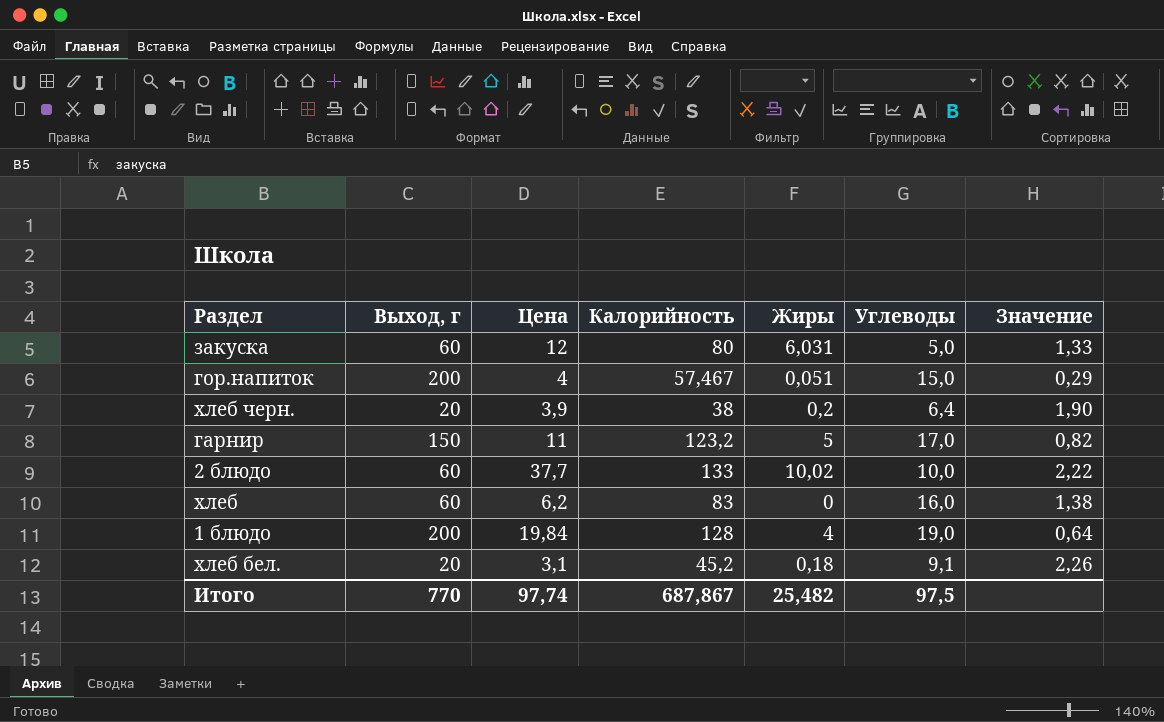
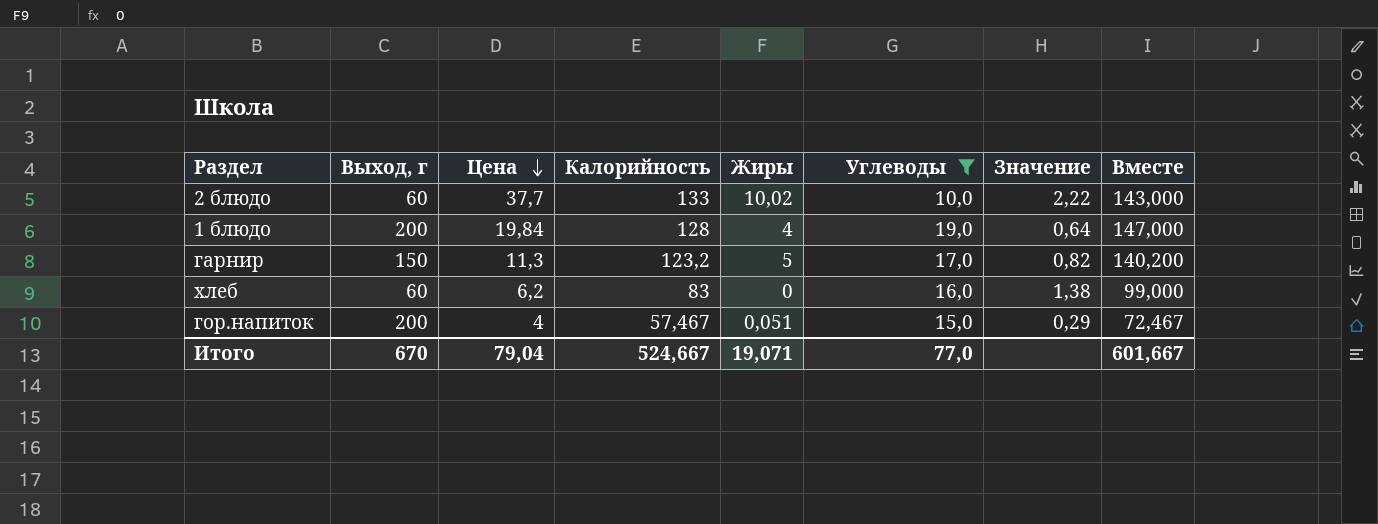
filter: none -> Углеводы >= 10,0
row order: none -> Цена descending
column Вместе | formula: none -> [Калорийность] + [Углеводы]
гарнир | Цена: 11 -> 11,3
Итого | Выход, г: 770 -> 670
Итого | Цена: 97,74 -> 79,04
Итого | Калорийность: 687,867 -> 524,667
Итого | Жиры: 25,482 -> 19,071
Итого | Углеводы: 97,5 -> 77,0

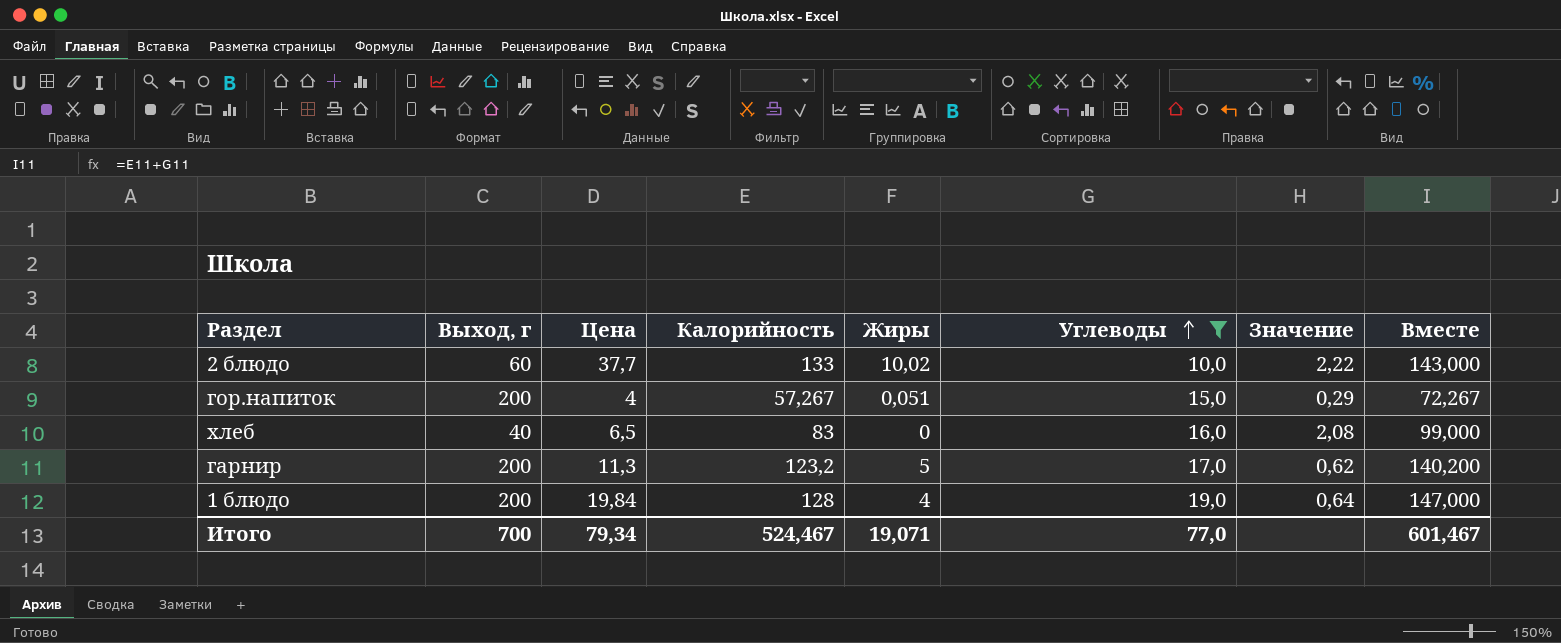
row order: Цена descending -> Углеводы ascending
гор.напиток | Калорийность: 57,467 -> 57,267
гор.напиток | Вместе: 72,467 -> 72,267
хлеб | Выход, г: 60 -> 40
хлеб | Цена: 6,2 -> 6,5
хлеб | Значение: 1,38 -> 2,08
гарнир | Выход, г: 150 -> 200
гарнир | Значение: 0,82 -> 0,62
Итого | Выход, г: 670 -> 700
Итого | Цена: 79,04 -> 79,34
Итого | Калорийность: 524,667 -> 524,467
Итого | Вместе: 601,667 -> 601,467

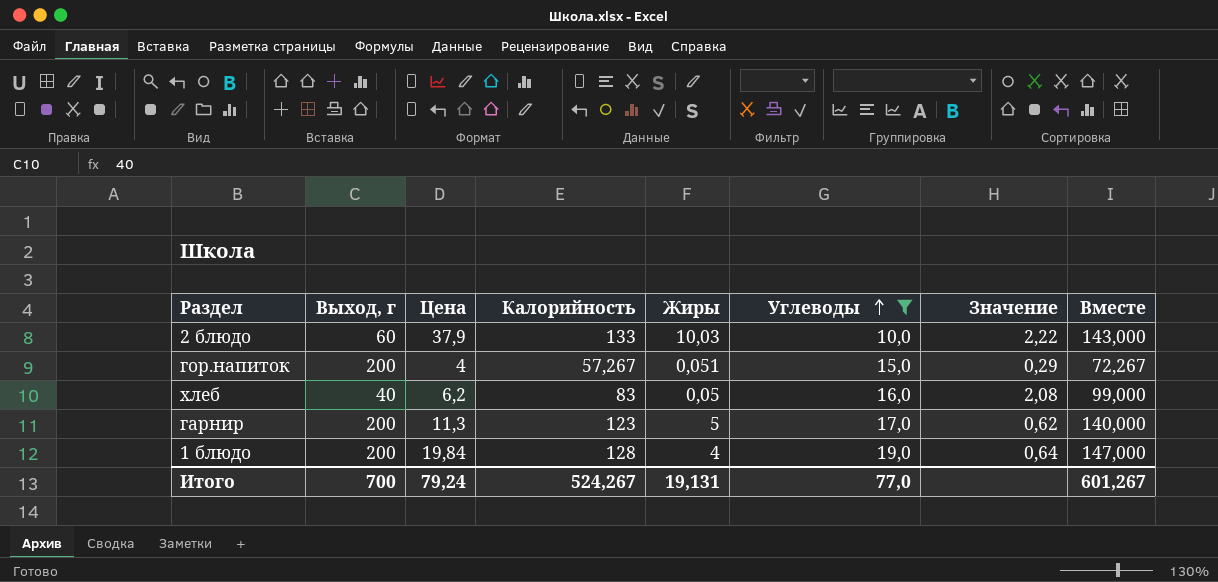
2 блюдо | Цена: 37,7 -> 37,9
2 блюдо | Жиры: 10,02 -> 10,03
хлеб | Цена: 6,5 -> 6,2
хлеб | Жиры: 0 -> 0,05
гарнир | Калорийность: 123,2 -> 123
гарнир | Вместе: 140,200 -> 140,000
Итого | Цена: 79,34 -> 79,24
Итого | Калорийность: 524,467 -> 524,267
Итого | Жиры: 19,071 -> 19,131
Итого | Вместе: 601,467 -> 601,267

